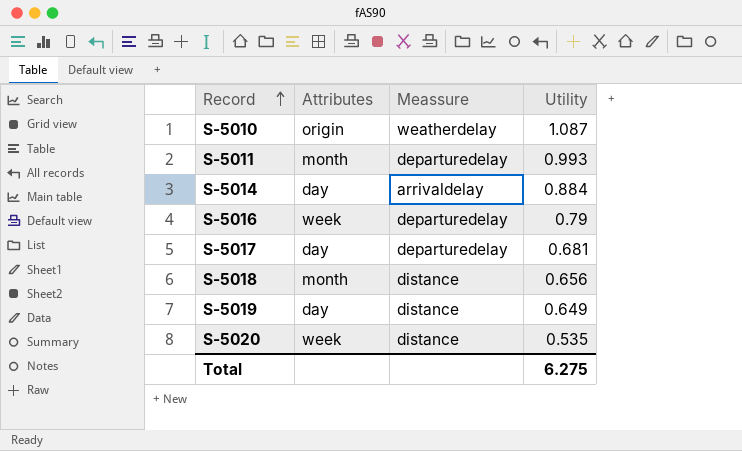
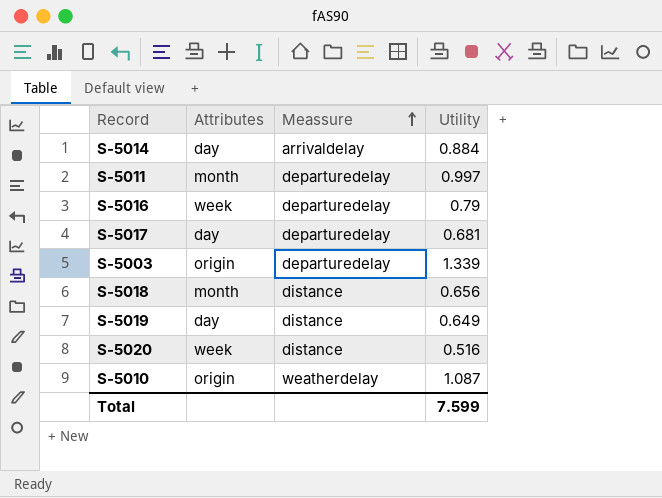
row order: Record ascending -> Meassure ascending
S-5011 | Utility: 0.993 -> 0.997
row S-5003: none -> origin | departuredelay | 1.339
S-5020 | Utility: 0.535 -> 0.516
Total | Utility: 6.275 -> 7.599

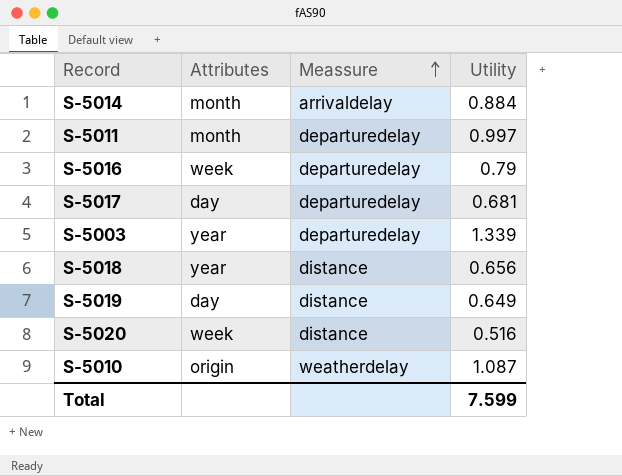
S-5014 | Attributes: day -> month
S-5003 | Attributes: origin -> year
S-5018 | Attributes: month -> year

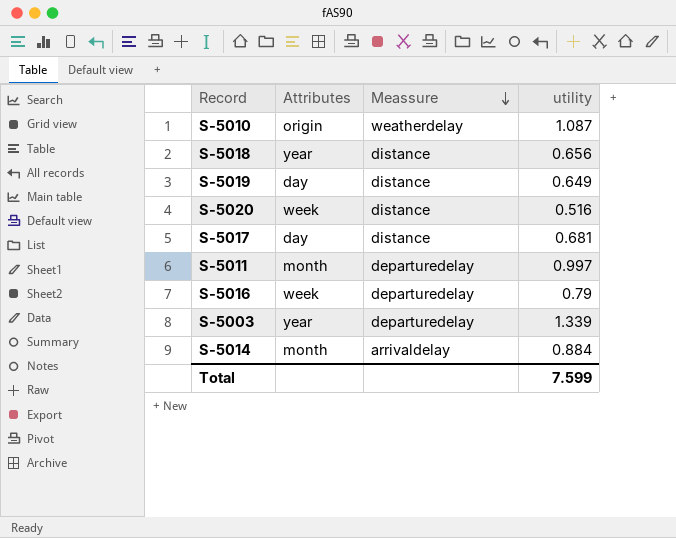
row order: Meassure ascending -> Meassure descending
column name: Utility -> utility
S-5017 | Meassure: departuredelay -> distance

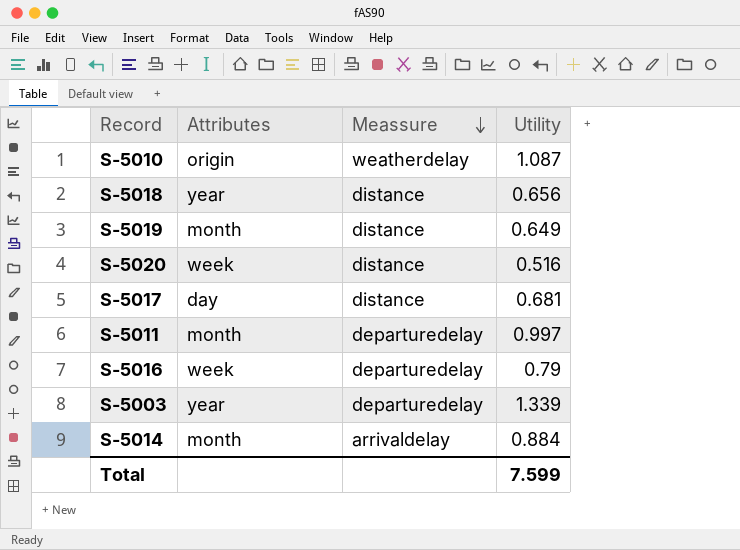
column name: utility -> Utility
S-5019 | Attributes: day -> month

